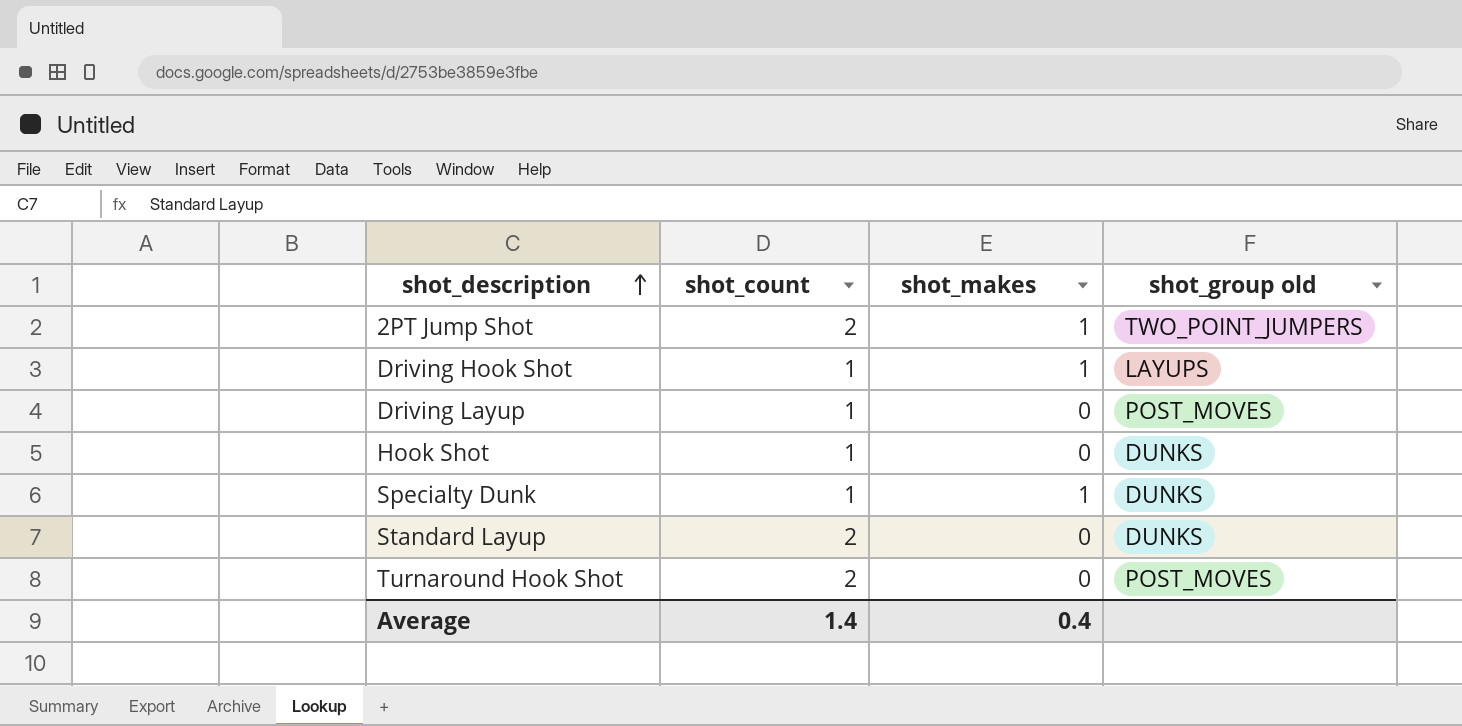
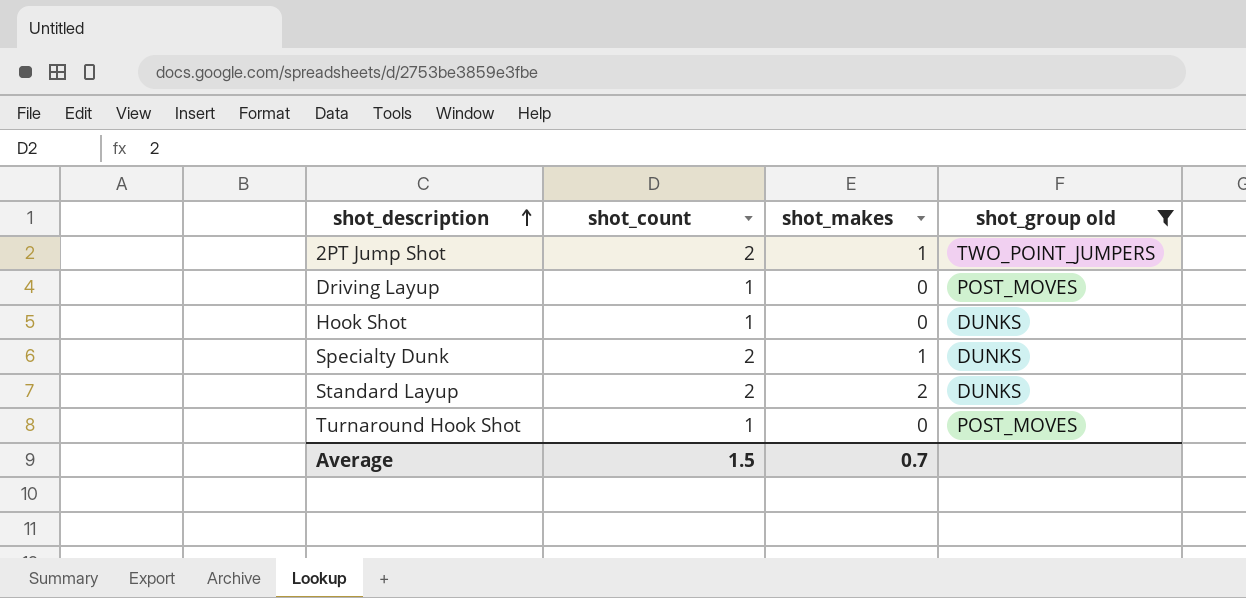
filter: none -> shot_group old != LAYUPS
Specialty Dunk | shot_count: 1 -> 2
Standard Layup | shot_makes: 0 -> 2
Turnaround Hook Shot | shot_count: 2 -> 1
Average | shot_count: 1.4 -> 1.5
Average | shot_makes: 0.4 -> 0.7

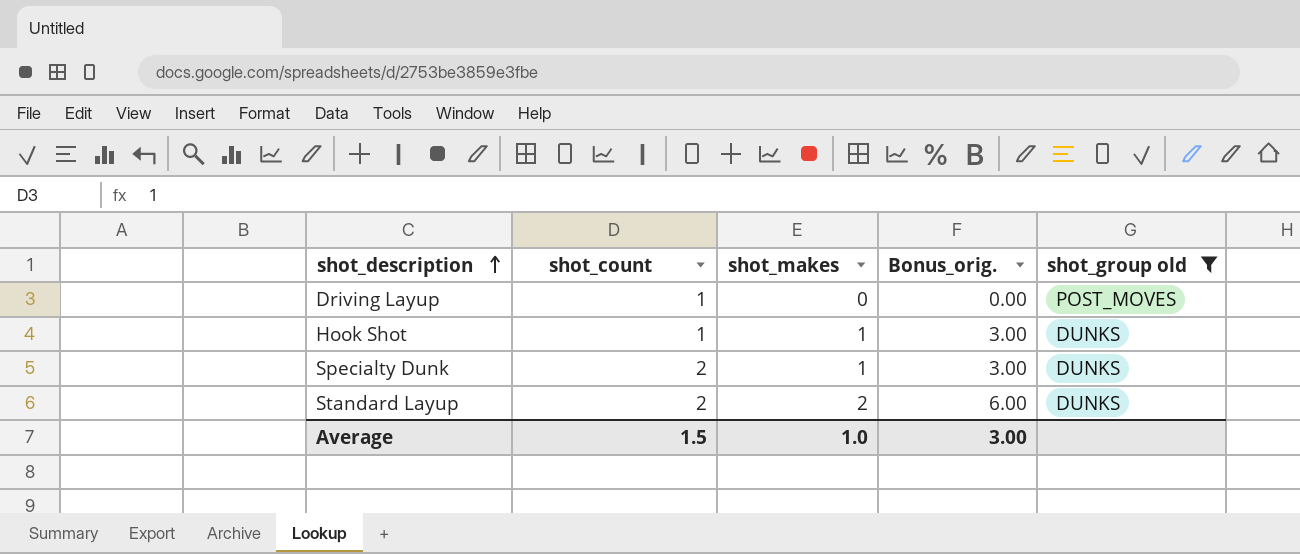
column Bonus_orig. | formula: none -> [shot_makes] * 3
row 2PT Jump Shot: 2 | 1 | TWO_POINT_JUMPERS -> none
row Turnaround Hook Shot: 1 | 0 | POST_MOVES -> none
Hook Shot | shot_makes: 0 -> 1
Average | shot_makes: 0.7 -> 1.0

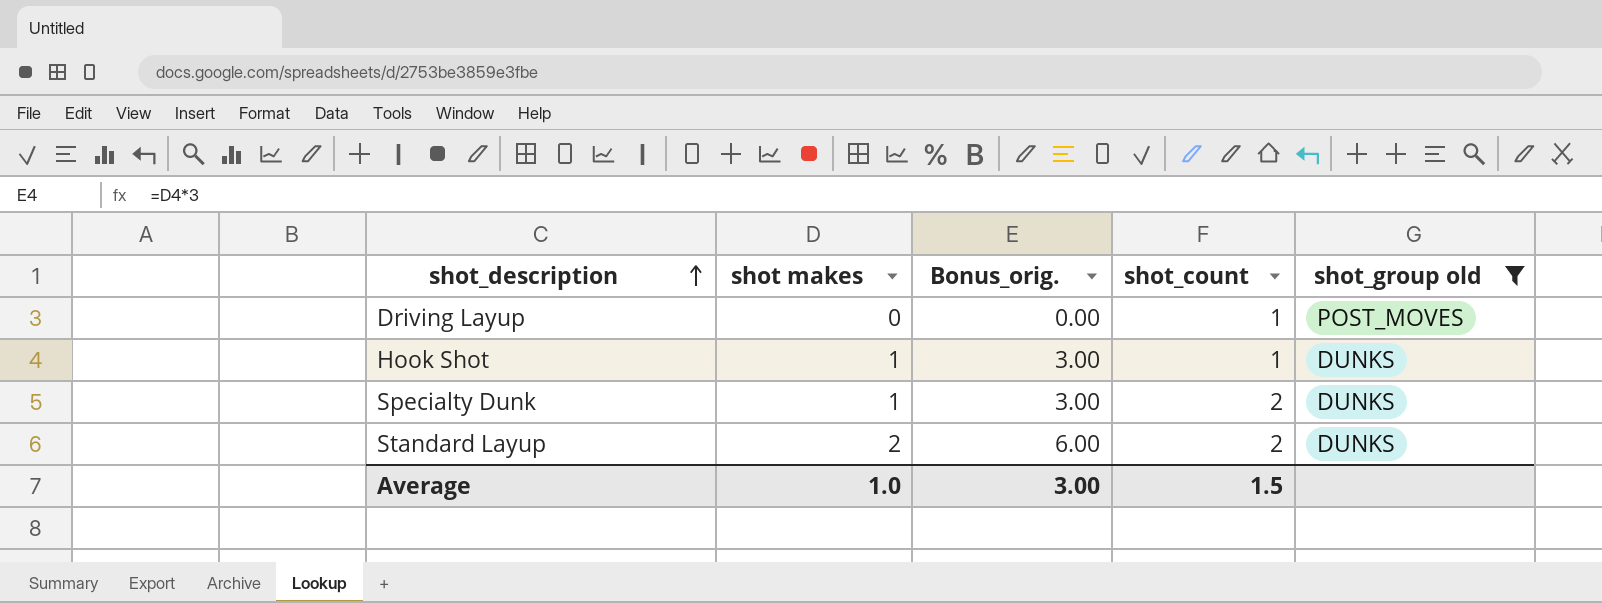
column name: shot_makes -> shot makes
column shot_count | position: 2 -> 4

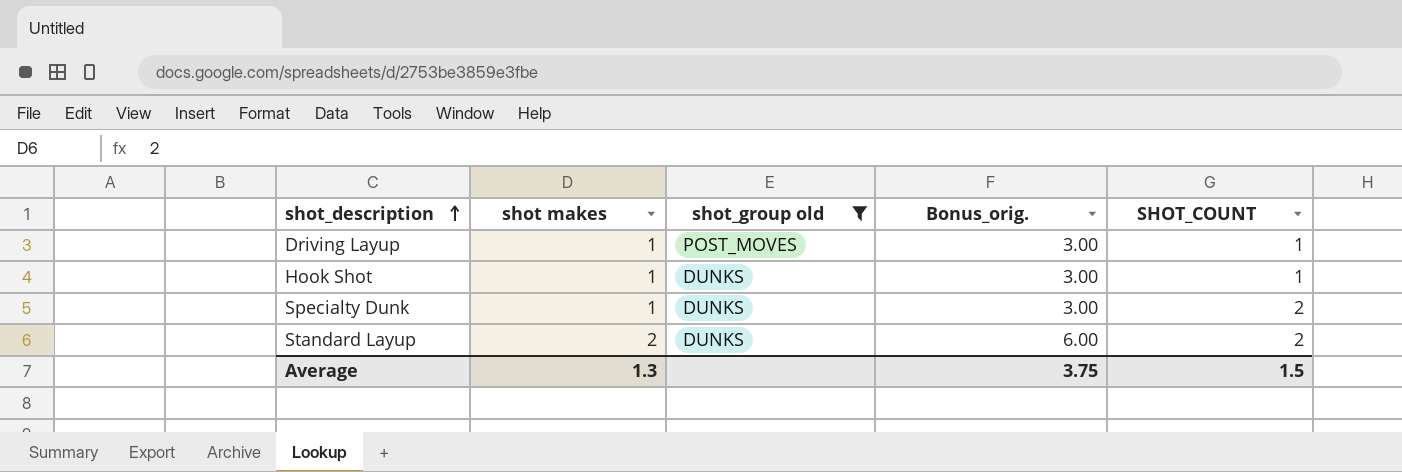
column shot_group old | position: 5 -> 3
column name: shot_count -> SHOT_COUNT
Driving Layup | shot makes: 0 -> 1
Driving Layup | Bonus_orig.: 0.00 -> 3.00
Average | shot makes: 1.0 -> 1.3
Average | Bonus_orig.: 3.00 -> 3.75

